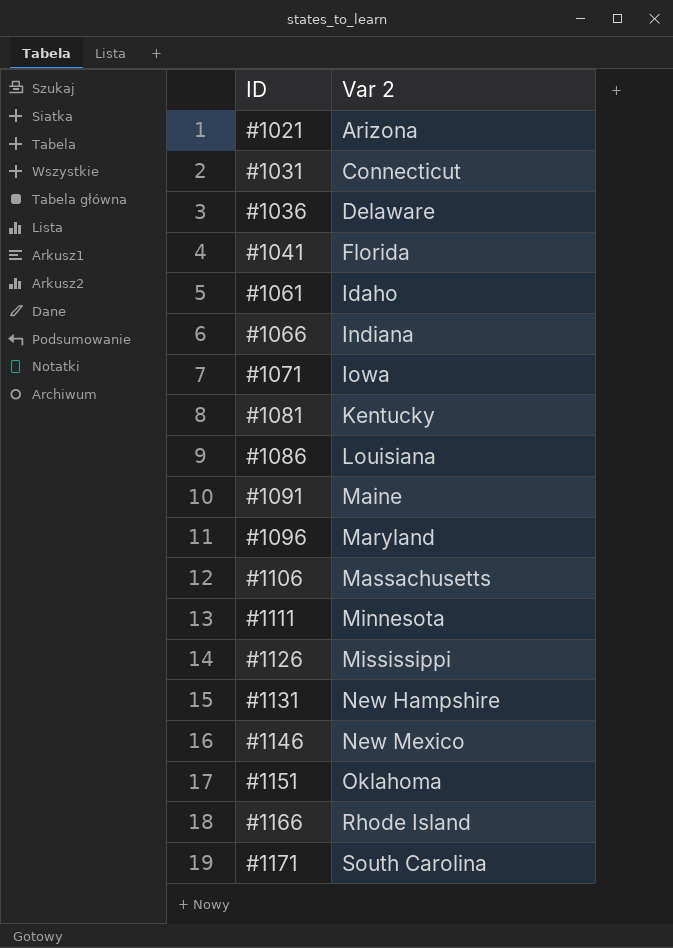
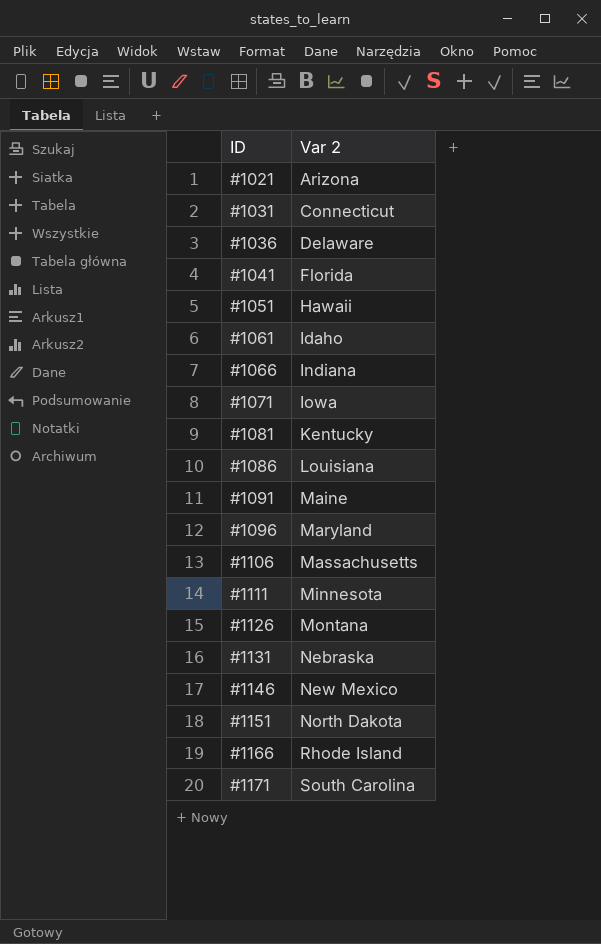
row #1051: none -> Hawaii
#1126 | Var 2: Mississippi -> Montana
#1131 | Var 2: New Hampshire -> Nebraska
#1151 | Var 2: Oklahoma -> North Dakota

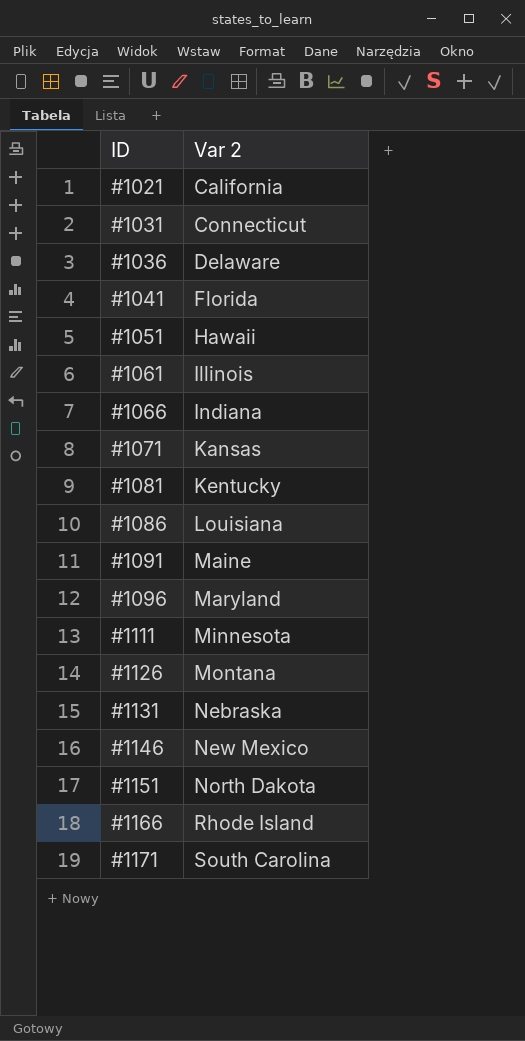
row #1106: Massachusetts -> none
#1021 | Var 2: Arizona -> California
#1061 | Var 2: Idaho -> Illinois
#1071 | Var 2: Iowa -> Kansas

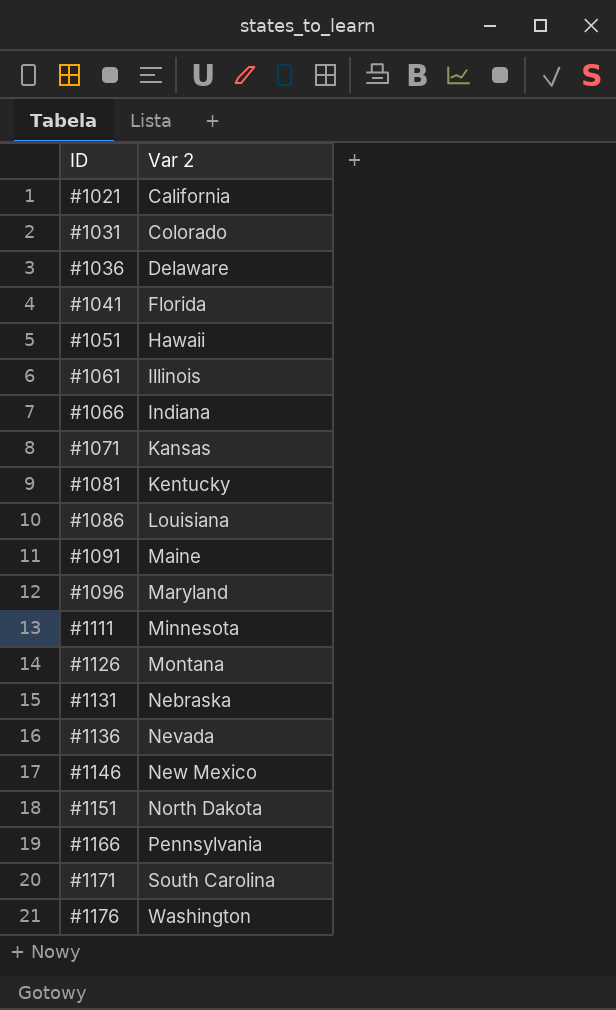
#1031 | Var 2: Connecticut -> Colorado
row #1136: none -> Nevada
#1166 | Var 2: Rhode Island -> Pennsylvania
row #1176: none -> Washington

